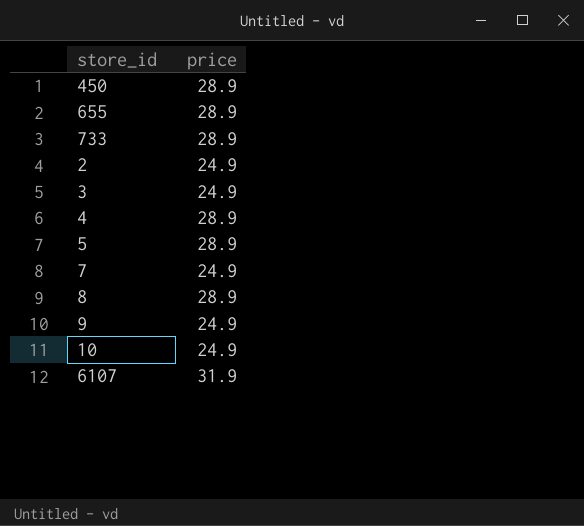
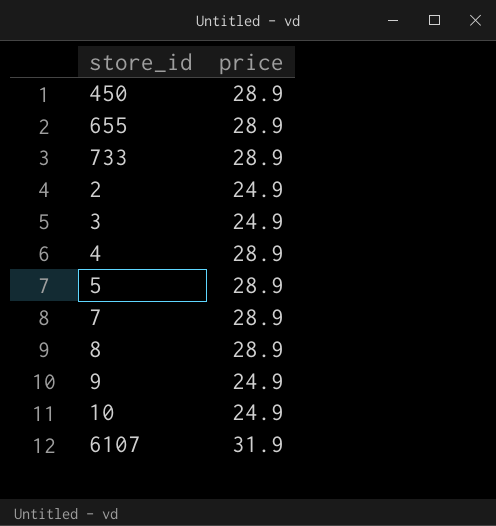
7 | price: 24.9 -> 28.9

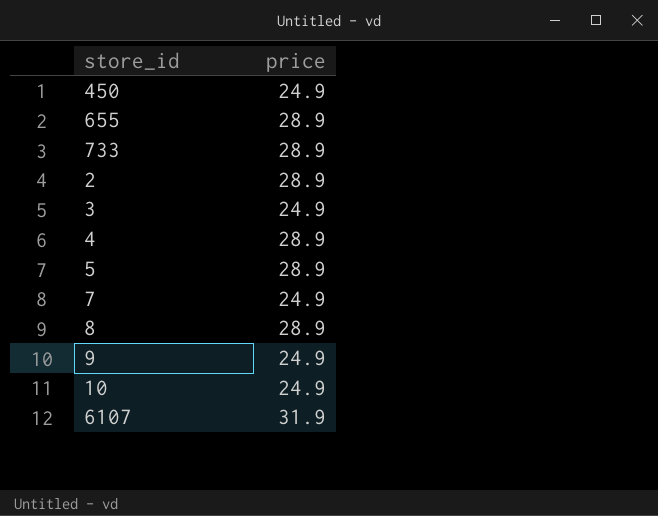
450 | price: 28.9 -> 24.9
2 | price: 24.9 -> 28.9
7 | price: 28.9 -> 24.9

